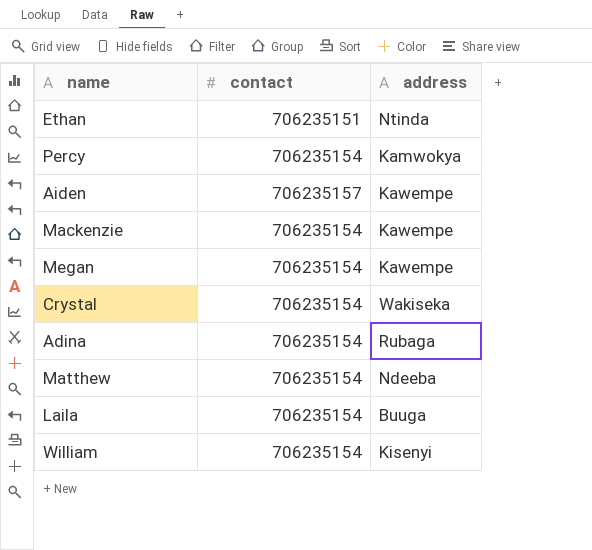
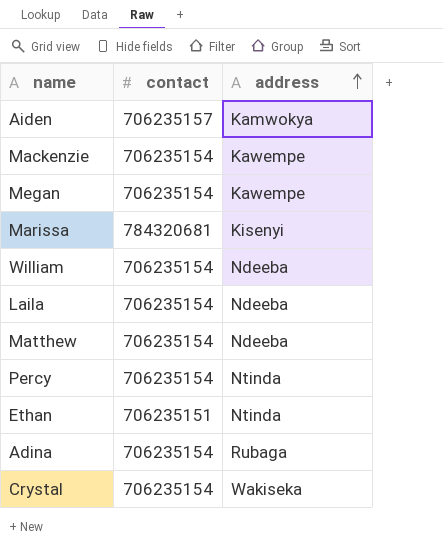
row order: none -> address ascending
Aiden | address: Kawempe -> Kamwokya
row Marissa: none -> 784320681 | Kisenyi
William | address: Kisenyi -> Ndeeba
Laila | address: Buuga -> Ndeeba
Percy | address: Kamwokya -> Ntinda

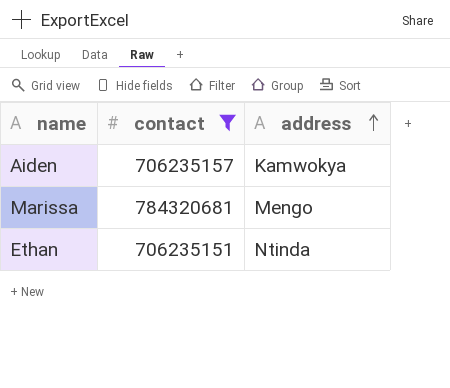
filter: none -> contact != 706235154
Marissa | address: Kisenyi -> Mengo

